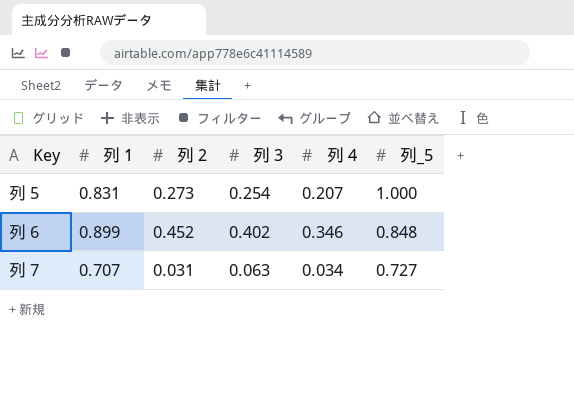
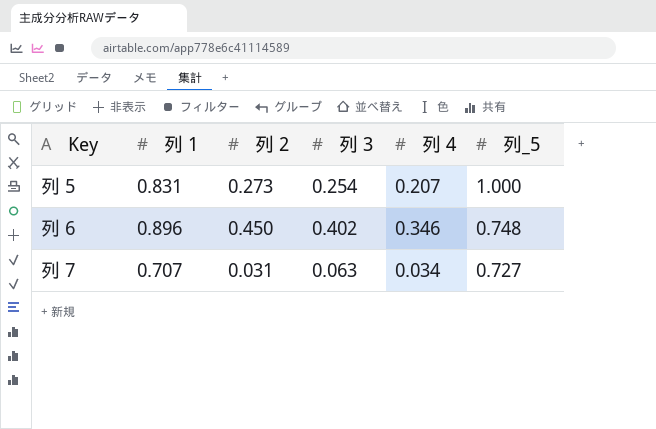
列 6 | 列 1: 0.899 -> 0.896
列 6 | 列 2: 0.452 -> 0.450
列 6 | 列_5: 0.848 -> 0.748

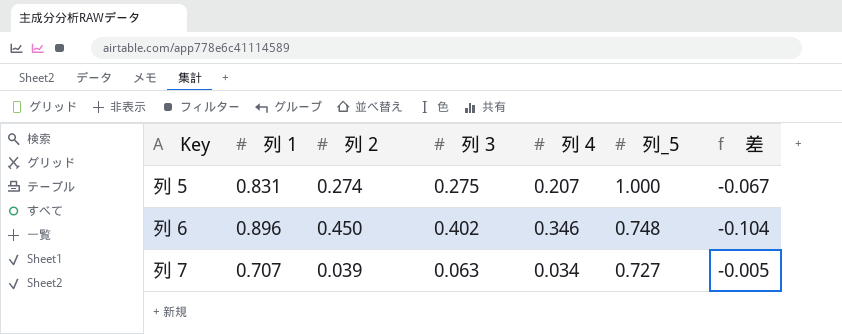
column 差 | formula: none -> [列 4] - [列 2]
列 5 | 列 2: 0.273 -> 0.274
列 5 | 列 3: 0.254 -> 0.275
列 7 | 列 2: 0.031 -> 0.039

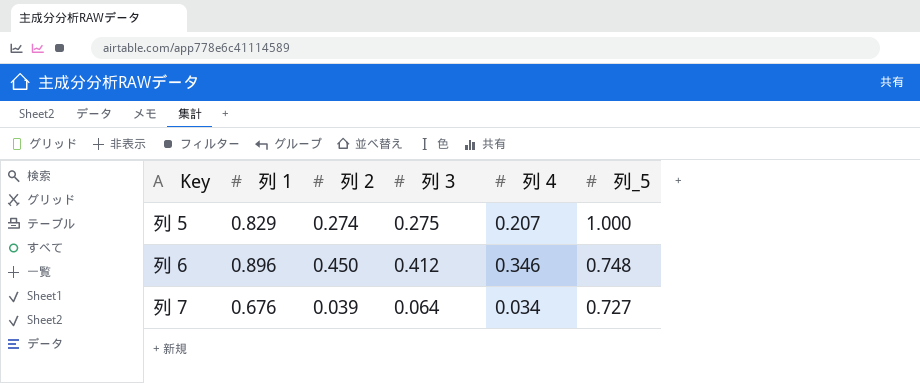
column 差 | formula: [列 4] - [列 2] -> none
列 5 | 列 1: 0.831 -> 0.829
列 6 | 列 3: 0.402 -> 0.412
列 7 | 列 1: 0.707 -> 0.676
列 7 | 列 3: 0.063 -> 0.064

